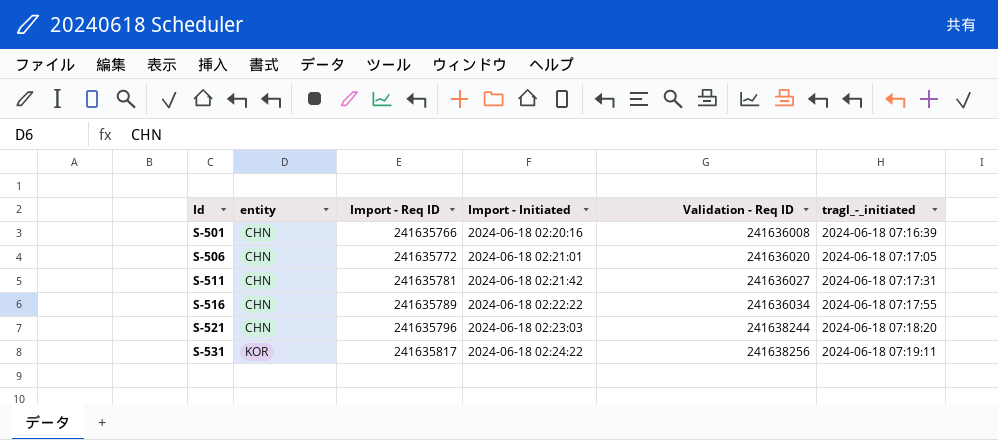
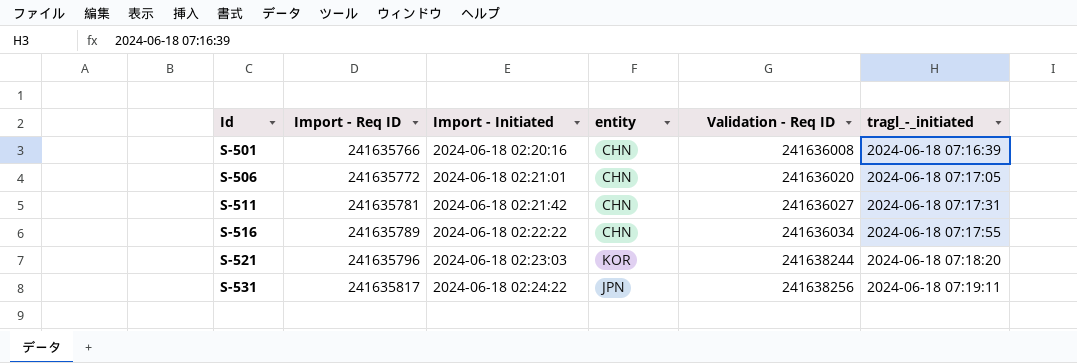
column entity | position: 2 -> 4
S-521 | entity: CHN -> KOR
S-531 | entity: KOR -> JPN

